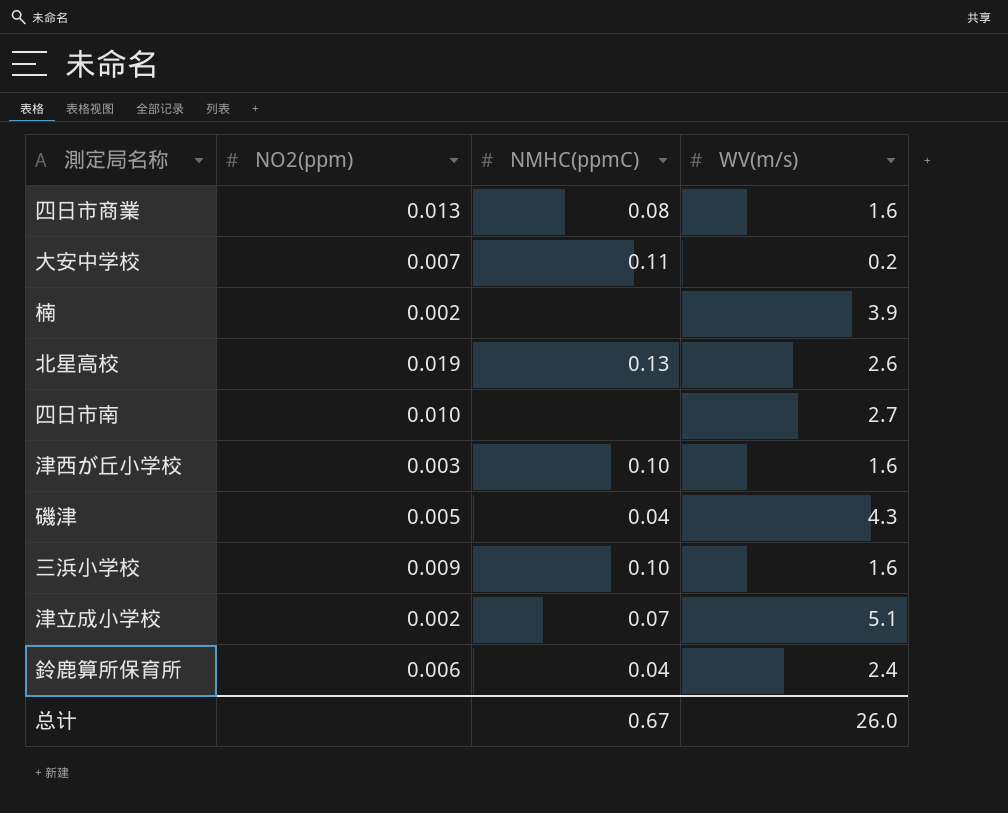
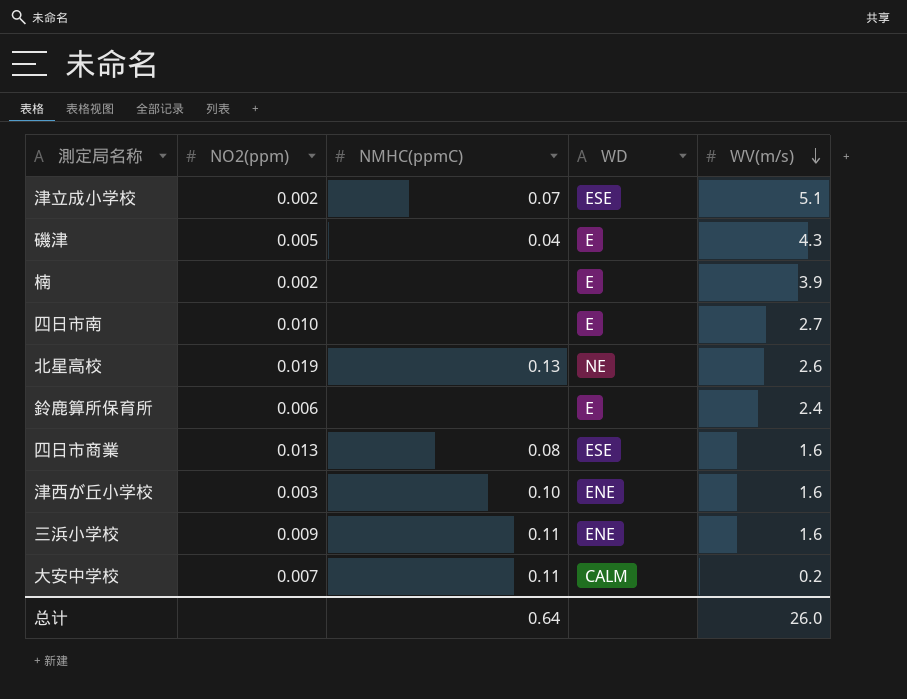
row order: none -> WV(m/s) descending
column WD | position: none -> 4
鈴鹿算所保育所 | NMHC(ppmC): 0.04 -> none
三浜小学校 | NMHC(ppmC): 0.10 -> 0.11
总计 | NMHC(ppmC): 0.67 -> 0.64

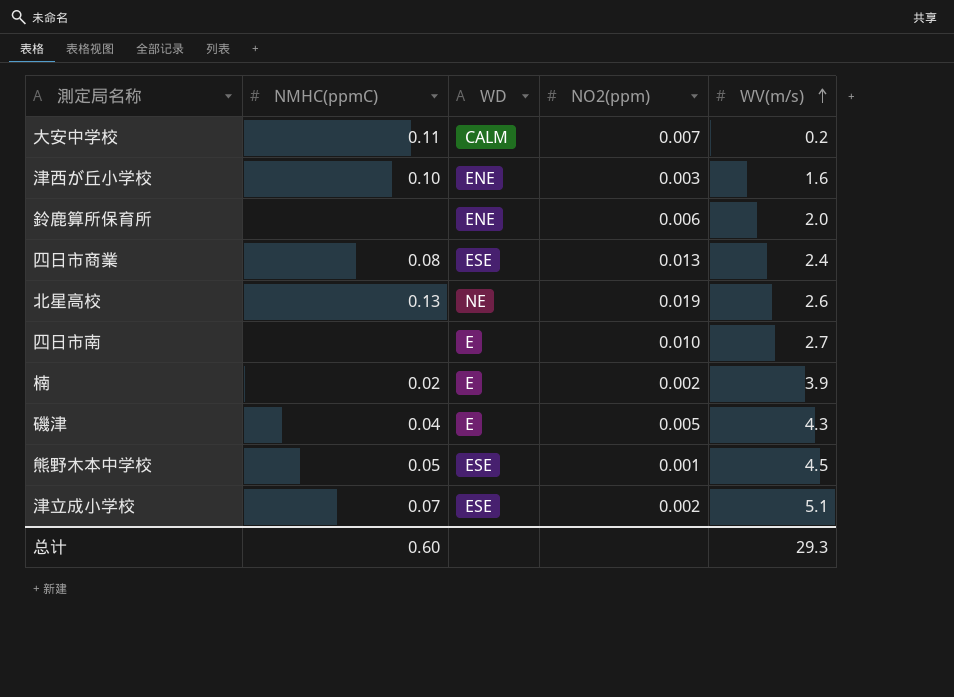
row order: WV(m/s) descending -> WV(m/s) ascending
column NO2(ppm) | position: 2 -> 4
row 三浜小学校: 0.009 | 0.11 | ENE | 1.6 -> none
鈴鹿算所保育所 | WD: E -> ENE
鈴鹿算所保育所 | WV(m/s): 2.4 -> 2.0
四日市商業 | WV(m/s): 1.6 -> 2.4
楠 | NMHC(ppmC): none -> 0.02
row 熊野木本中学校: none -> 0.05 | ESE | 0.001 | 4.5
总计 | NMHC(ppmC): 0.64 -> 0.60
总计 | WV(m/s): 26.0 -> 29.3

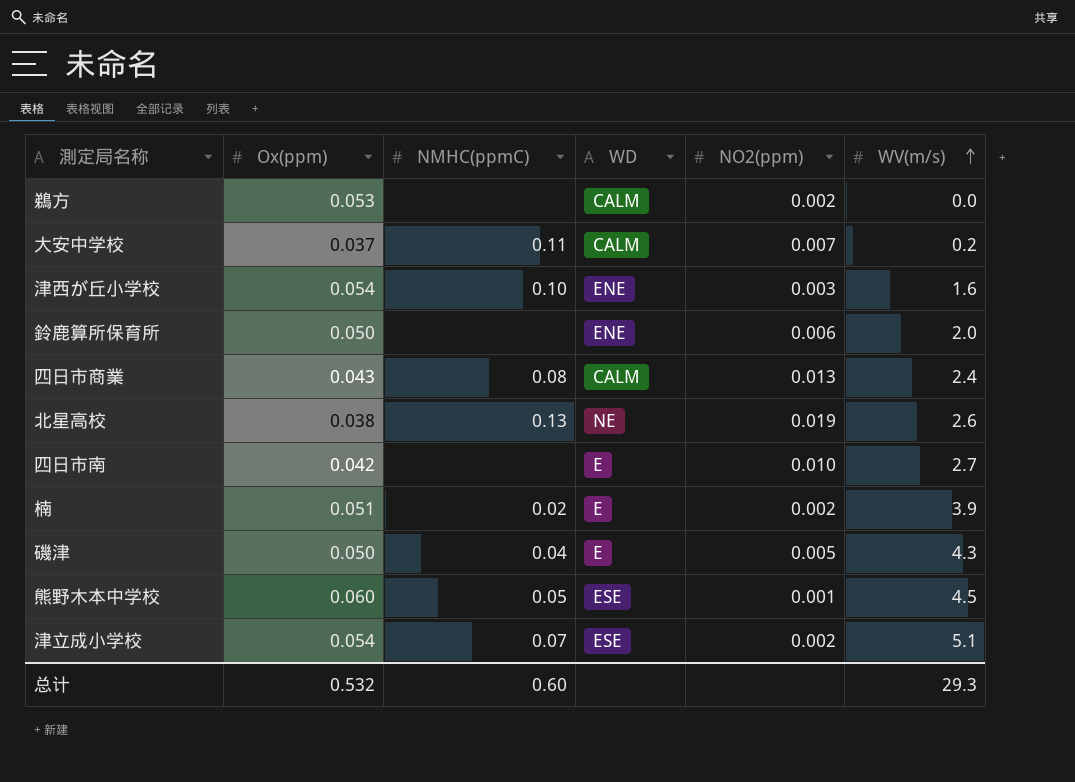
column Ox(ppm) | position: none -> 2
row 鵜方: none -> 0.053 | none | CALM | 0.002 | 0.0
四日市商業 | WD: ESE -> CALM

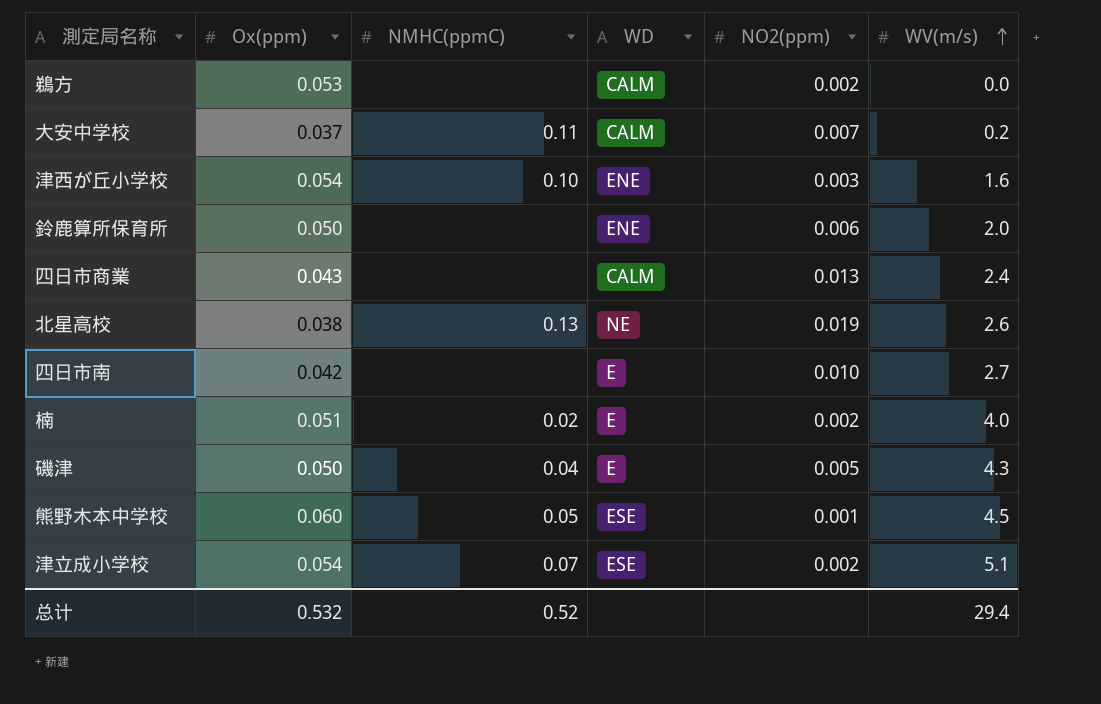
四日市商業 | NMHC(ppmC): 0.08 -> none
楠 | WV(m/s): 3.9 -> 4.0
总计 | NMHC(ppmC): 0.60 -> 0.52
总计 | WV(m/s): 29.3 -> 29.4

